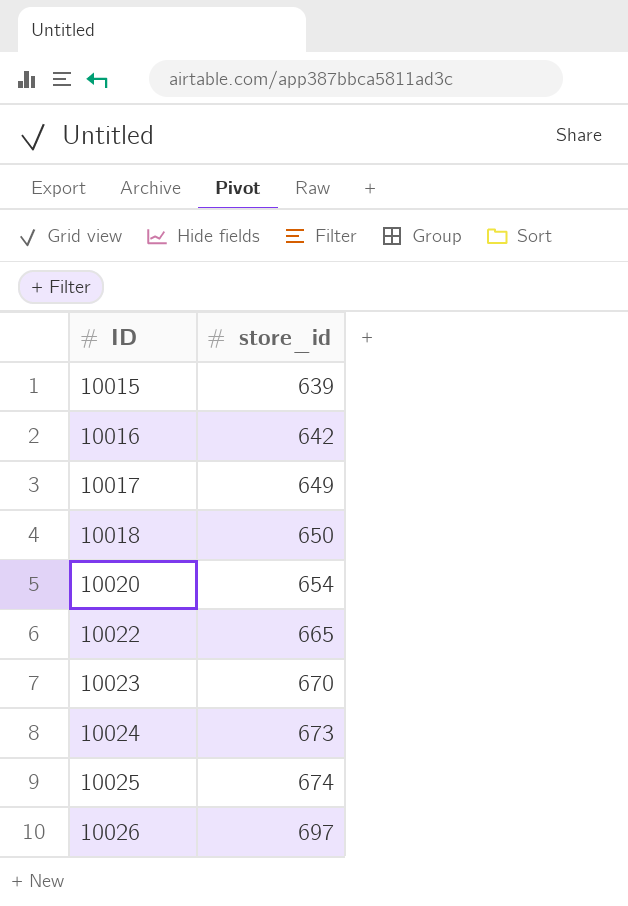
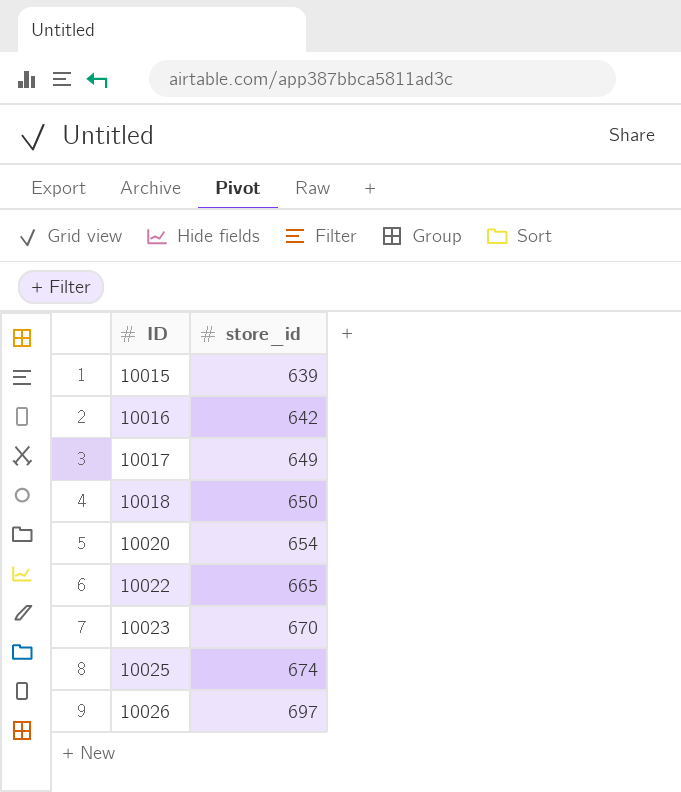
row 10024: 673 -> none

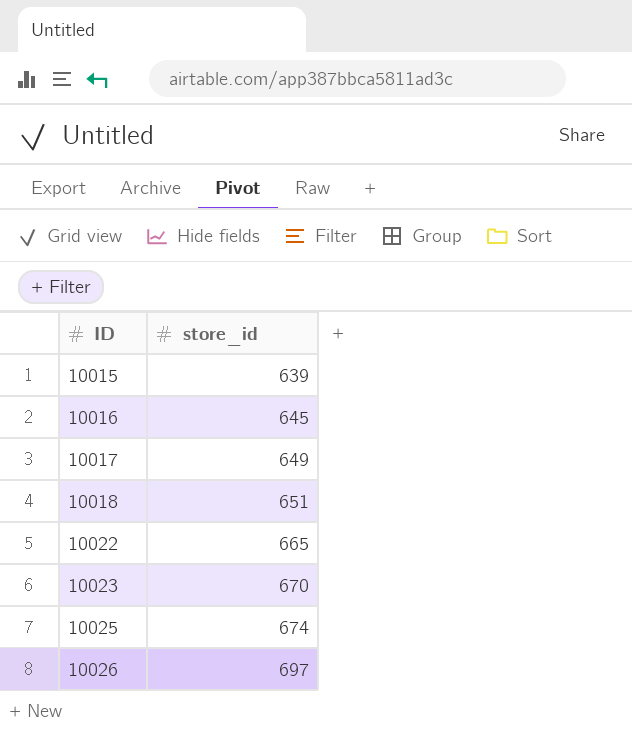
row 10020: 654 -> none
10016 | store_id: 642 -> 645
10018 | store_id: 650 -> 651

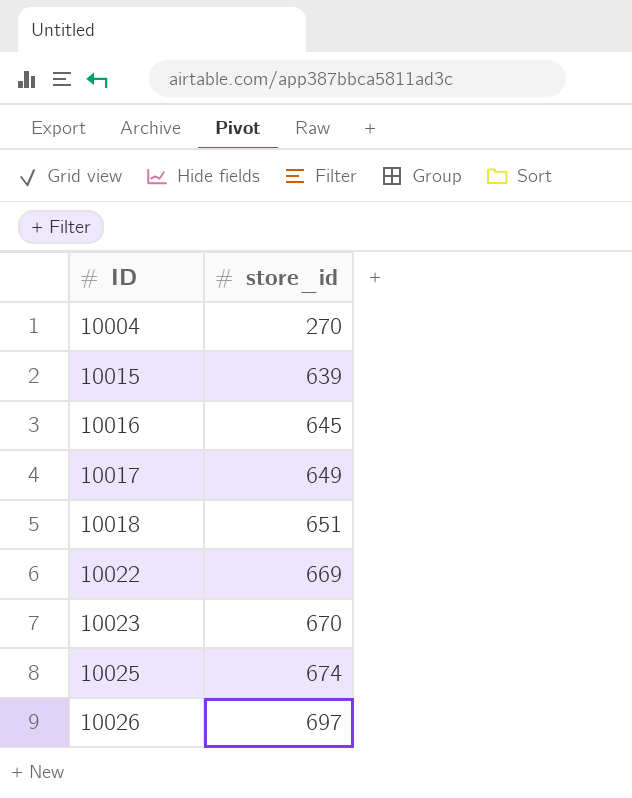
row 10004: none -> 270
10022 | store_id: 665 -> 669

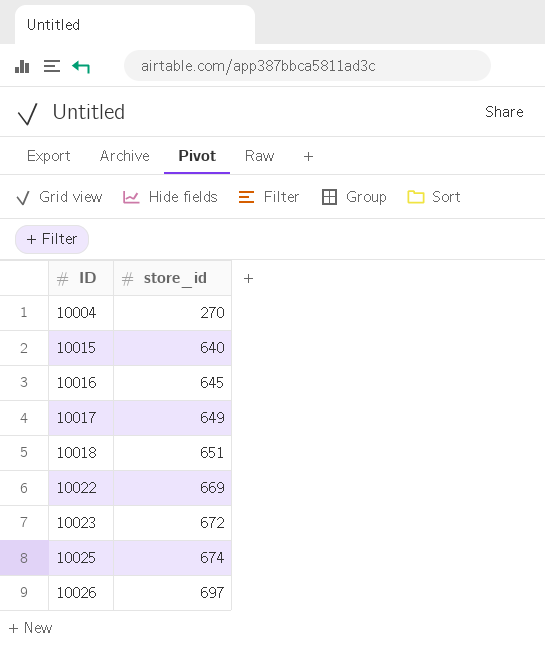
10015 | store_id: 639 -> 640
10023 | store_id: 670 -> 672

